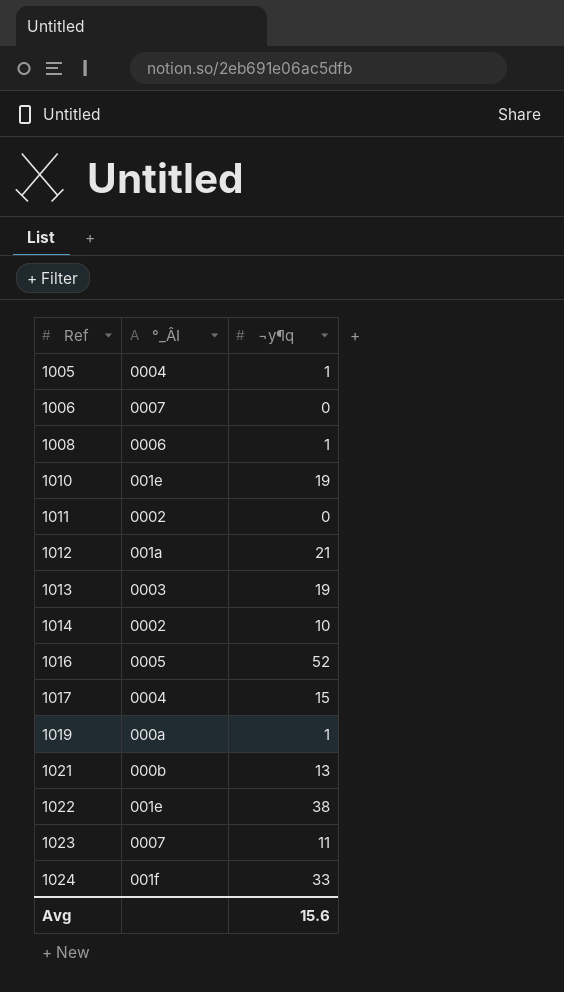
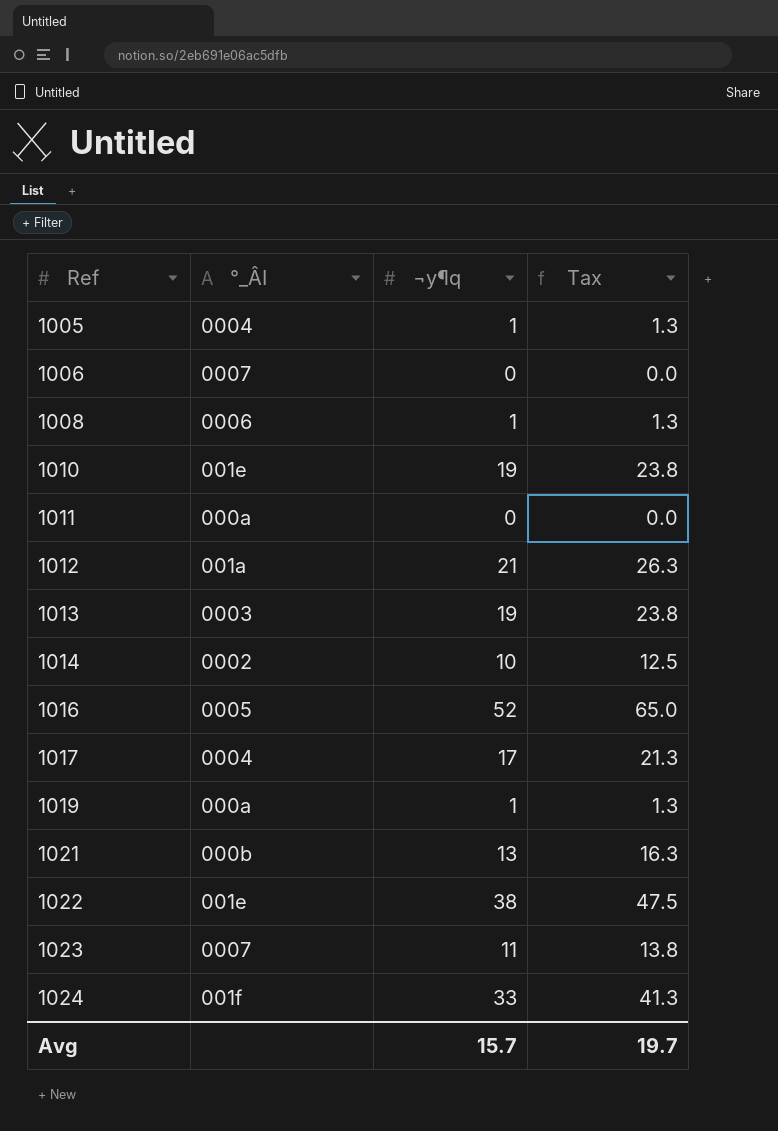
column Tax | formula: none -> [¬y¶q] * 1.25
1011 | °_ÂI: 0002 -> 000a
1017 | ¬y¶q: 15 -> 17
Avg | ¬y¶q: 15.6 -> 15.7

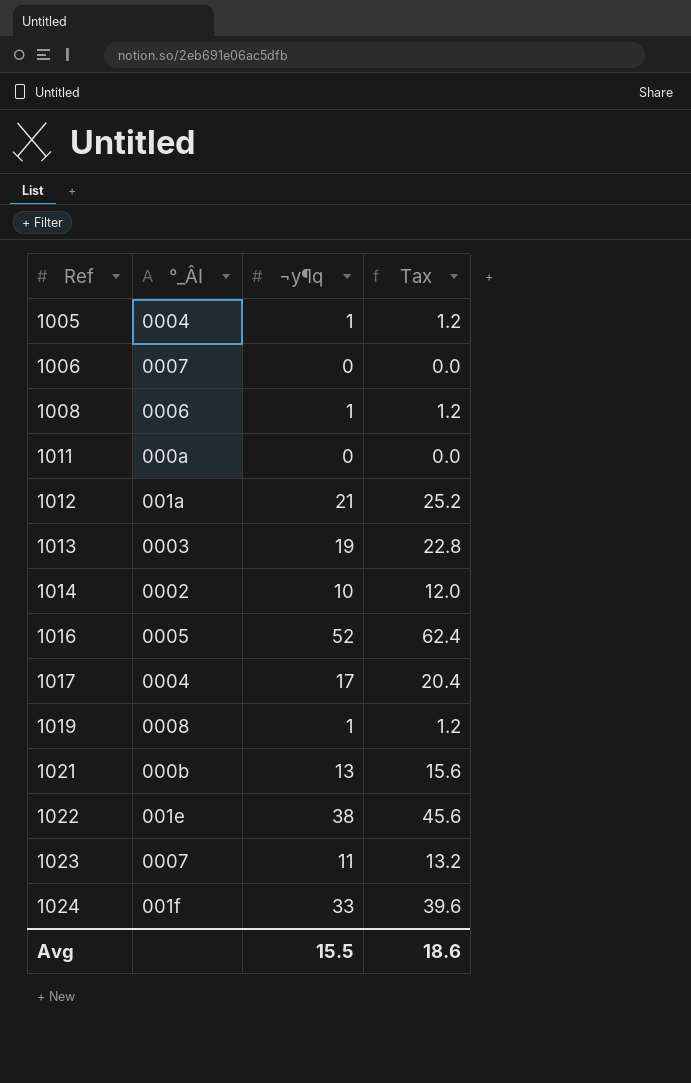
column Tax | formula: [¬y¶q] * 1.25 -> [¬y¶q] * 1.2
row 1010: 001e | 19 | 23.8 -> none
1019 | °_ÂI: 000a -> 0008
Avg | ¬y¶q: 15.7 -> 15.5
Avg | Tax: 19.7 -> 18.6

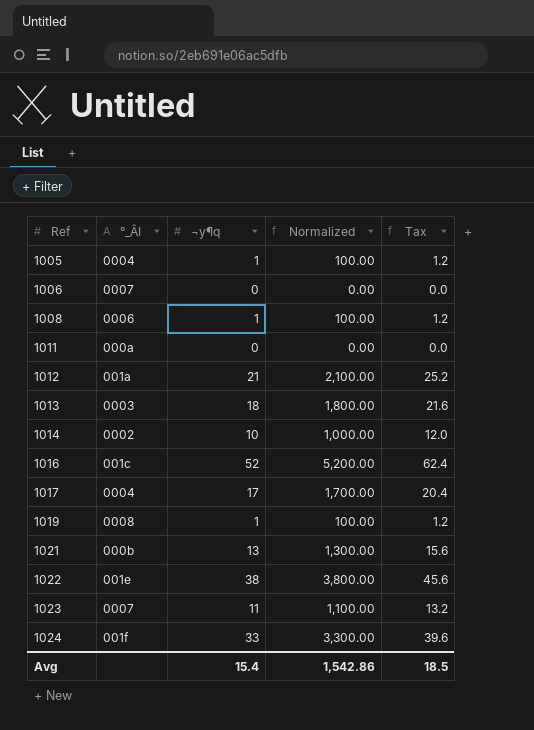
column Normalized | formula: none -> [¬y¶q] * 100
1013 | ¬y¶q: 19 -> 18
1013 | Tax: 22.8 -> 21.6
1016 | °_ÂI: 0005 -> 001c
Avg | ¬y¶q: 15.5 -> 15.4
Avg | Tax: 18.6 -> 18.5

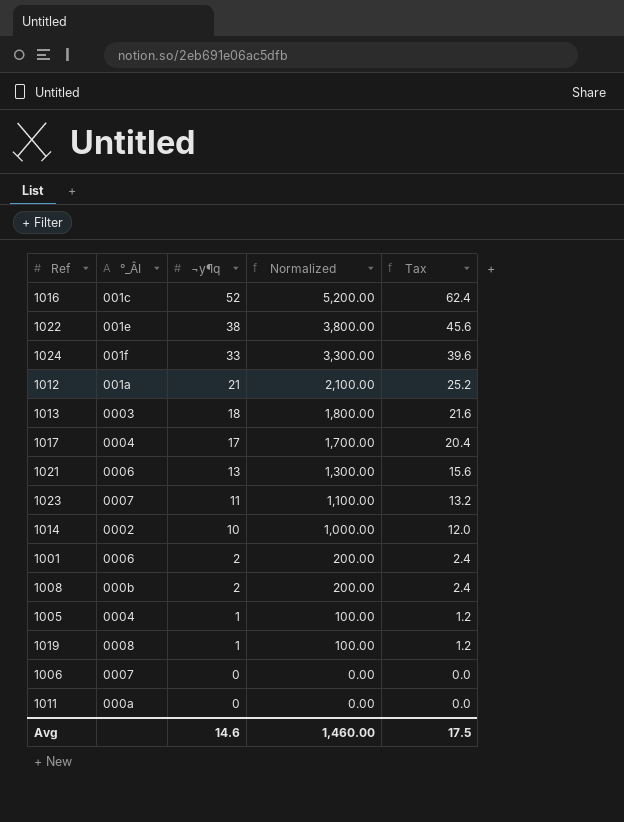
row order: Ref ascending -> ¬y¶q descending
1021 | °_ÂI: 000b -> 0006
row 1001: none -> 0006 | 2 | 200.00 | 2.4
1008 | °_ÂI: 0006 -> 000b
1008 | ¬y¶q: 1 -> 2
1008 | Normalized: 100.00 -> 200.00
1008 | Tax: 1.2 -> 2.4
Avg | ¬y¶q: 15.4 -> 14.6
Avg | Normalized: 1,542.86 -> 1,460.00
Avg | Tax: 18.5 -> 17.5

